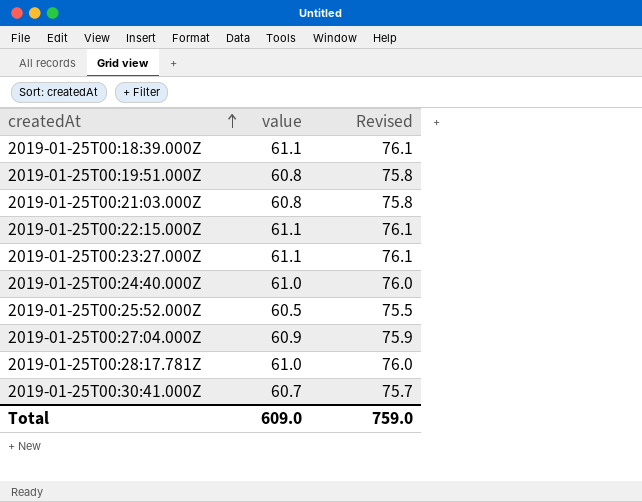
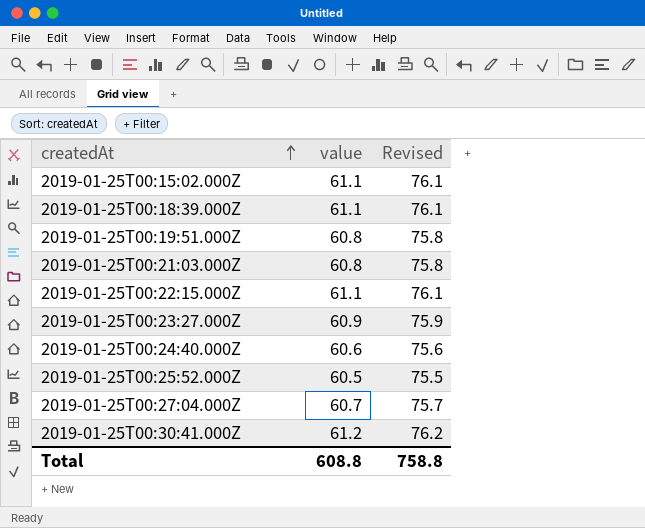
row 2019-01-25T00:28:17.781Z: 61.0 | 76.0 -> none
row 2019-01-25T00:15:02.000Z: none -> 61.1 | 76.1
2019-01-25T00:23:27.000Z | value: 61.1 -> 60.9
2019-01-25T00:23:27.000Z | Revised: 76.1 -> 75.9
2019-01-25T00:24:40.000Z | value: 61.0 -> 60.6
2019-01-25T00:24:40.000Z | Revised: 76.0 -> 75.6
2019-01-25T00:27:04.000Z | value: 60.9 -> 60.7
2019-01-25T00:27:04.000Z | Revised: 75.9 -> 75.7
2019-01-25T00:30:41.000Z | value: 60.7 -> 61.2
2019-01-25T00:30:41.000Z | Revised: 75.7 -> 76.2
Total | value: 609.0 -> 608.8
Total | Revised: 759.0 -> 758.8

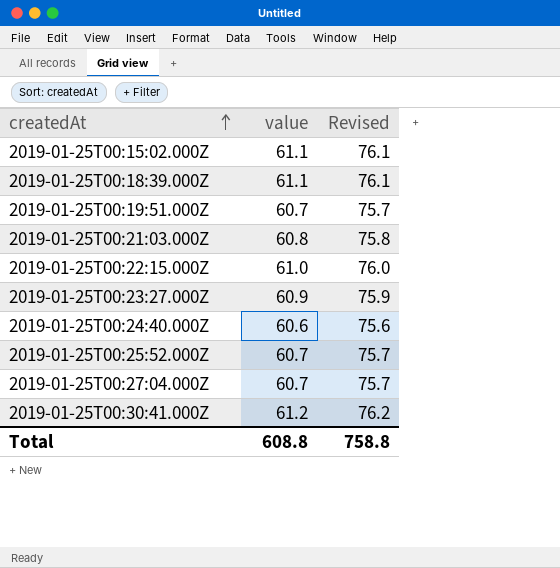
2019-01-25T00:19:51.000Z | value: 60.8 -> 60.7
2019-01-25T00:19:51.000Z | Revised: 75.8 -> 75.7
2019-01-25T00:22:15.000Z | value: 61.1 -> 61.0
2019-01-25T00:22:15.000Z | Revised: 76.1 -> 76.0
2019-01-25T00:25:52.000Z | value: 60.5 -> 60.7
2019-01-25T00:25:52.000Z | Revised: 75.5 -> 75.7

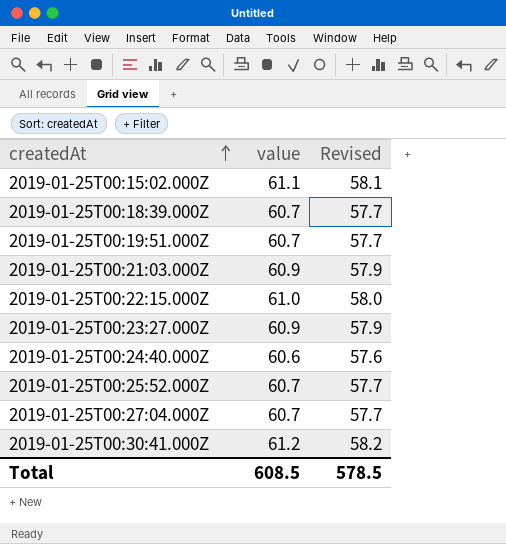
column Revised | formula: [value] + 15 -> [value] - 3
2019-01-25T00:18:39.000Z | value: 61.1 -> 60.7
2019-01-25T00:21:03.000Z | value: 60.8 -> 60.9
Total | value: 608.8 -> 608.5
Total | Revised: 758.8 -> 578.5

